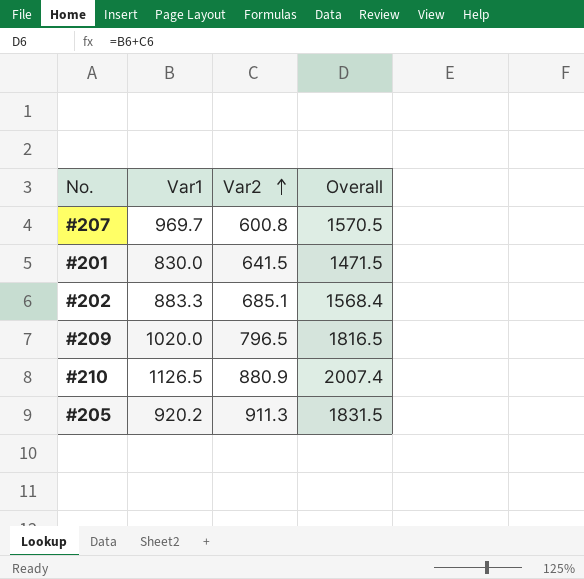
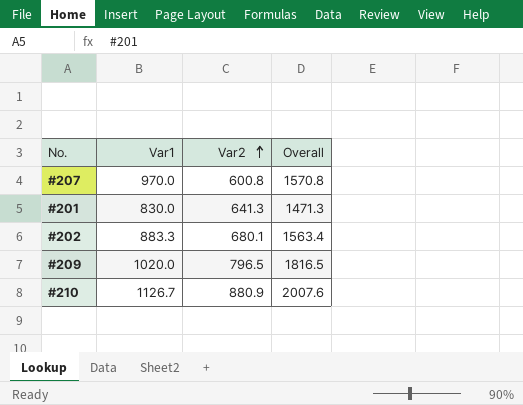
row #205: 920.2 | 911.3 | 1831.5 -> none
#207 | Var1: 969.7 -> 970.0
#207 | Overall: 1570.5 -> 1570.8
#201 | Var2: 641.5 -> 641.3
#201 | Overall: 1471.5 -> 1471.3
#202 | Var2: 685.1 -> 680.1
#202 | Overall: 1568.4 -> 1563.4
#210 | Var1: 1126.5 -> 1126.7
#210 | Overall: 2007.4 -> 2007.6

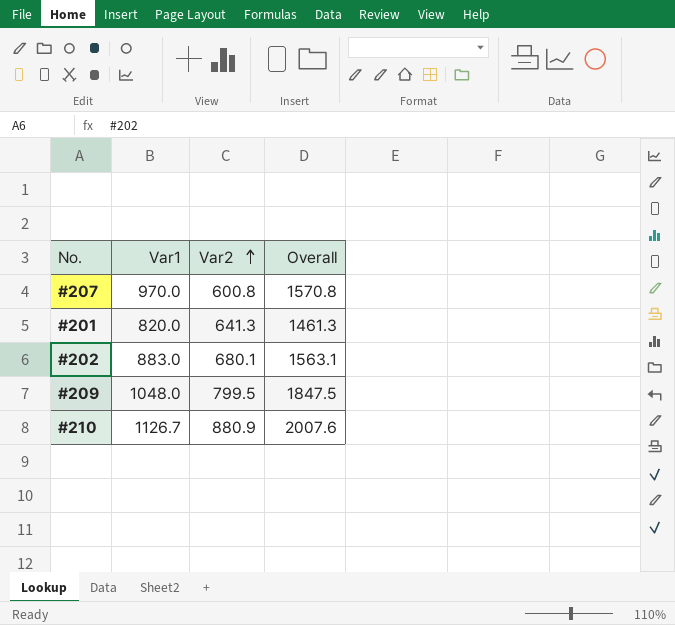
#201 | Var1: 830.0 -> 820.0
#201 | Overall: 1471.3 -> 1461.3
#202 | Var1: 883.3 -> 883.0
#202 | Overall: 1563.4 -> 1563.1
#209 | Var1: 1020.0 -> 1048.0
#209 | Var2: 796.5 -> 799.5
#209 | Overall: 1816.5 -> 1847.5

